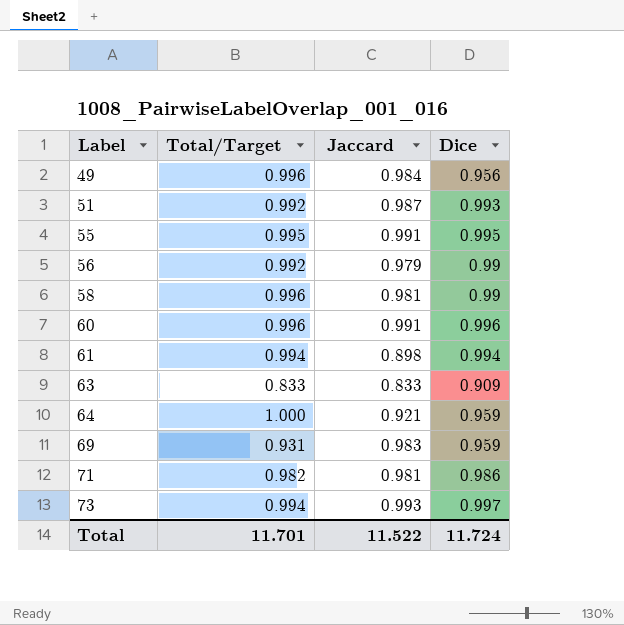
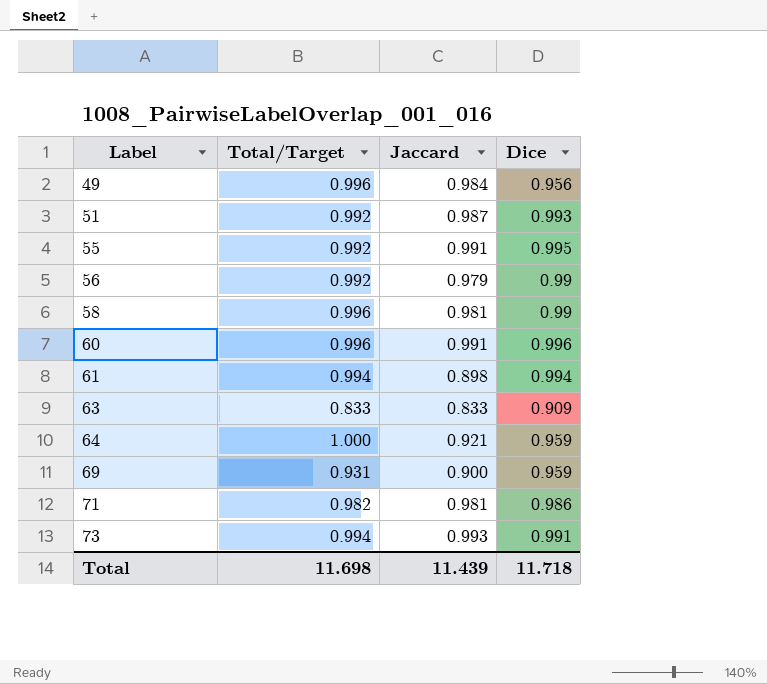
55 | Total/Target: 0.995 -> 0.992
69 | Jaccard: 0.983 -> 0.900
73 | Dice: 0.997 -> 0.991
Total | Total/Target: 11.701 -> 11.698
Total | Jaccard: 11.522 -> 11.439
Total | Dice: 11.724 -> 11.718

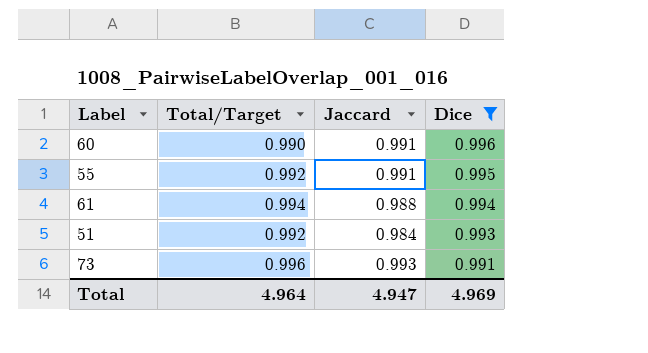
filter: none -> Dice >= 0.991
row order: Label ascending -> Dice descending
60 | Total/Target: 0.996 -> 0.990
61 | Jaccard: 0.898 -> 0.988
51 | Jaccard: 0.987 -> 0.984
73 | Total/Target: 0.994 -> 0.996
Total | Total/Target: 11.698 -> 4.964
Total | Jaccard: 11.439 -> 4.947
Total | Dice: 11.718 -> 4.969

